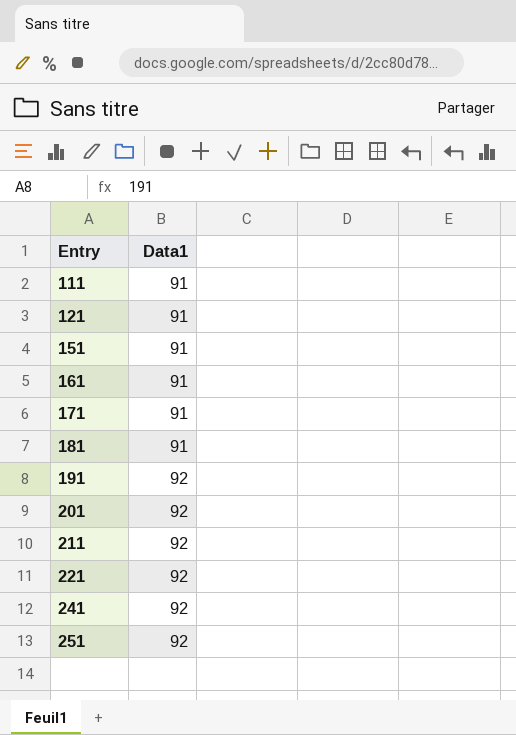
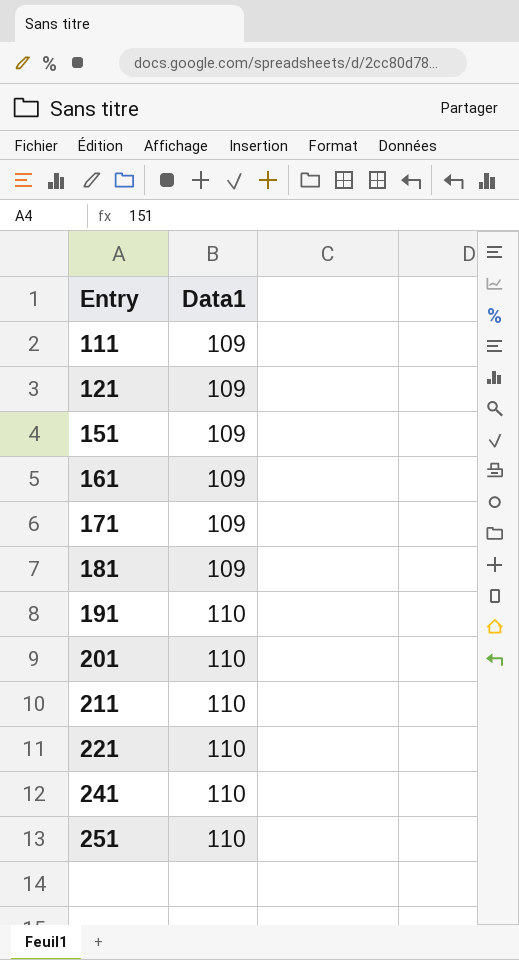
111 | Data1: 91 -> 109
121 | Data1: 91 -> 109
151 | Data1: 91 -> 109
161 | Data1: 91 -> 109
171 | Data1: 91 -> 109
181 | Data1: 91 -> 109
191 | Data1: 92 -> 110
201 | Data1: 92 -> 110
211 | Data1: 92 -> 110
221 | Data1: 92 -> 110
241 | Data1: 92 -> 110
251 | Data1: 92 -> 110

